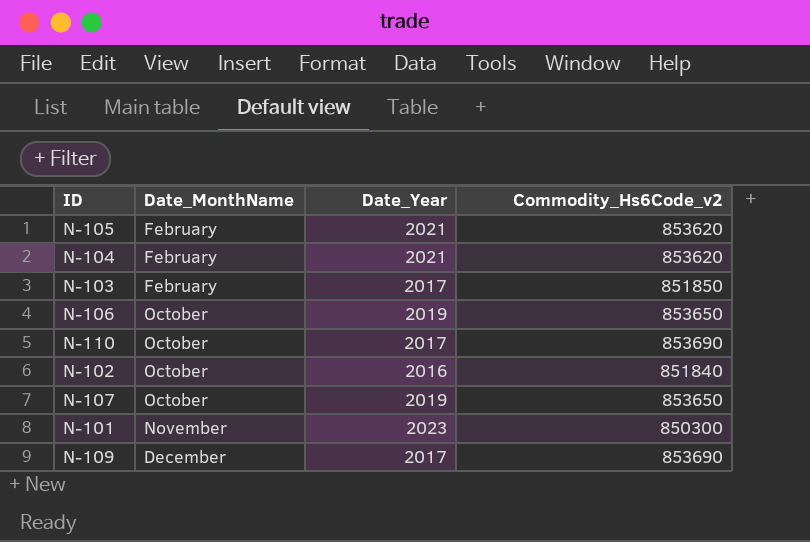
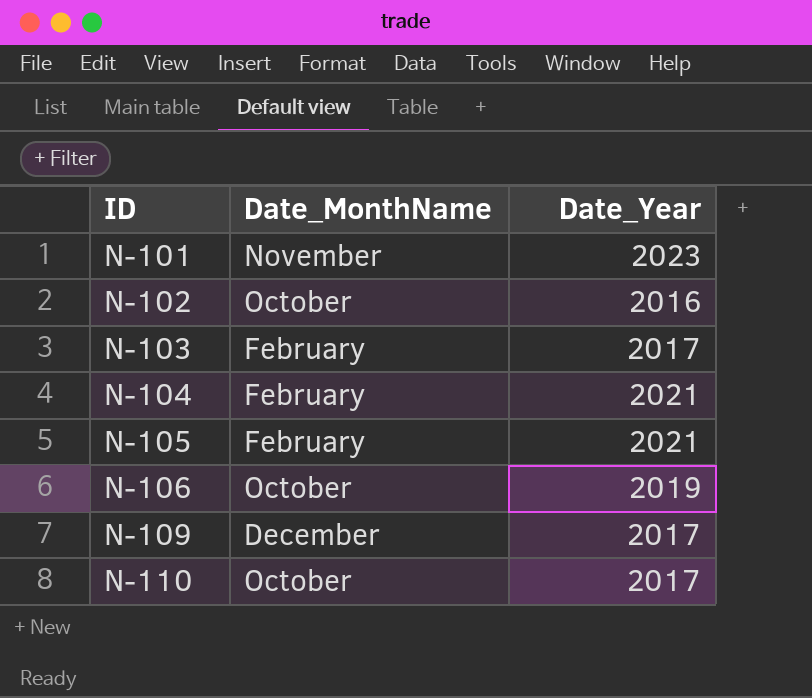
row order: Date_MonthName ascending -> ID ascending
column Commodity_Hs6Code_v2 | position: 4 -> none
row N-107: October | 2019 | 853650 -> none

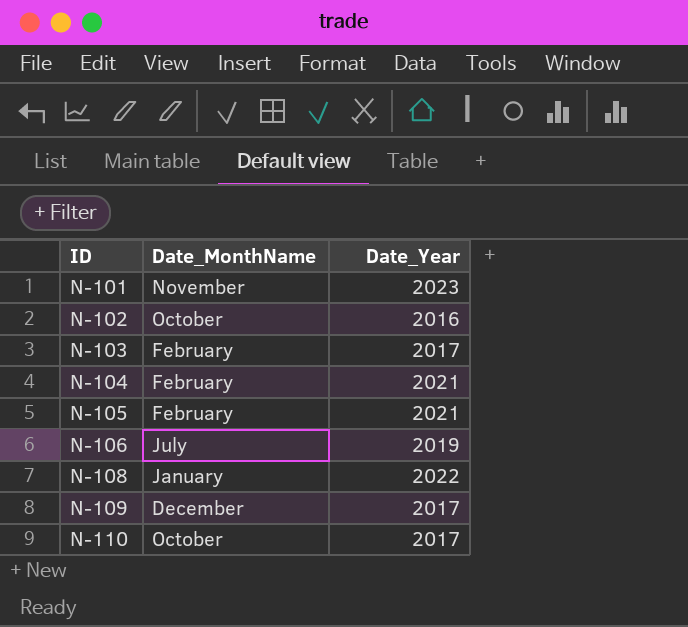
N-106 | Date_MonthName: October -> July
row N-108: none -> January | 2022

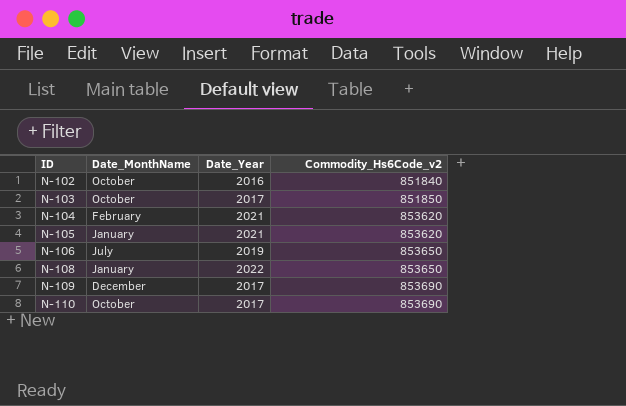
column Commodity_Hs6Code_v2 | position: none -> 4
row N-101: November | 2023 -> none
N-103 | Date_MonthName: February -> October
N-105 | Date_MonthName: February -> January

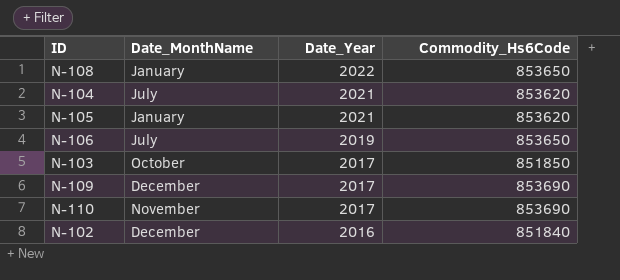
row order: ID ascending -> Date_Year descending
column name: Commodity_Hs6Code_v2 -> Commodity_Hs6Code
N-104 | Date_MonthName: February -> July
N-110 | Date_MonthName: October -> November
N-102 | Date_MonthName: October -> December

